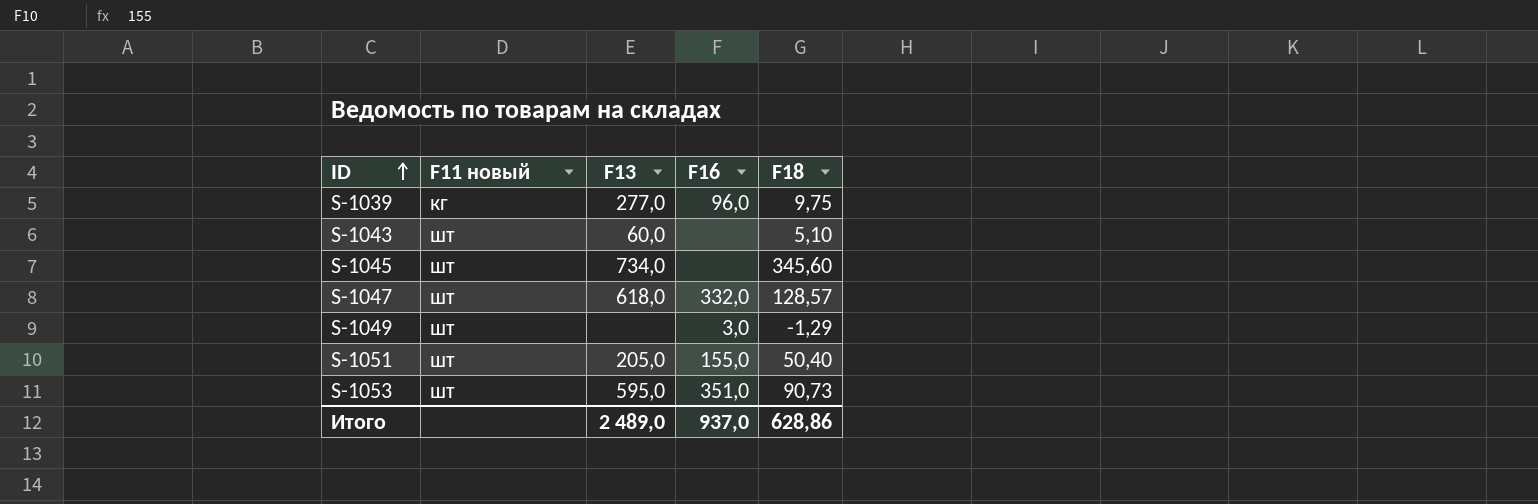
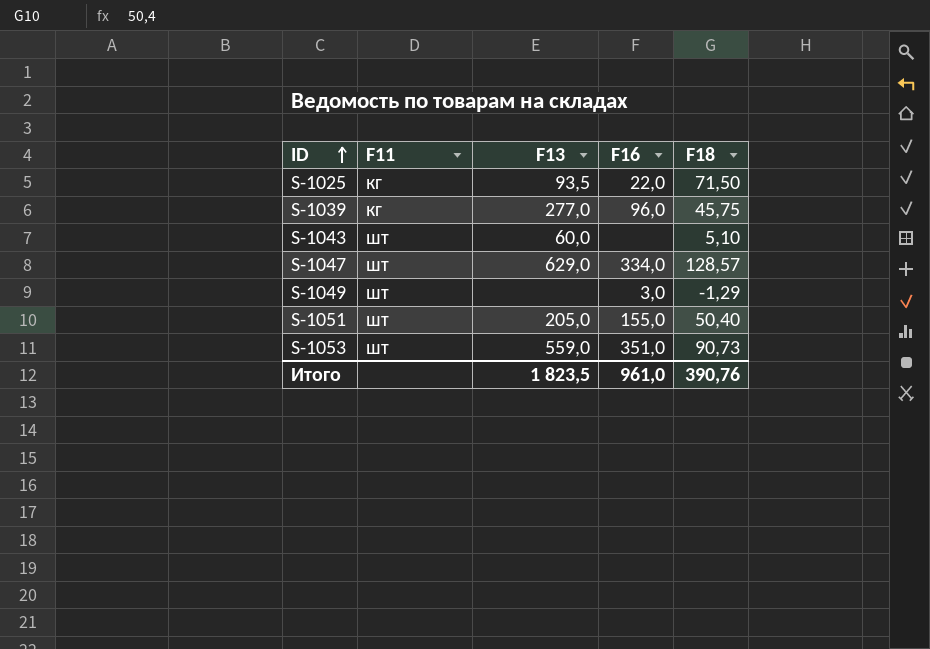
column name: F11 новый -> F11
row S-1045: шт | 734,0 | none | 345,60 -> none
row S-1025: none -> кг | 93,5 | 22,0 | 71,50
S-1039 | F18: 9,75 -> 45,75
S-1047 | F13: 618,0 -> 629,0
S-1047 | F16: 332,0 -> 334,0
S-1053 | F13: 595,0 -> 559,0
Итого | F13: 2 489,0 -> 1 823,5
Итого | F16: 937,0 -> 961,0
Итого | F18: 628,86 -> 390,76

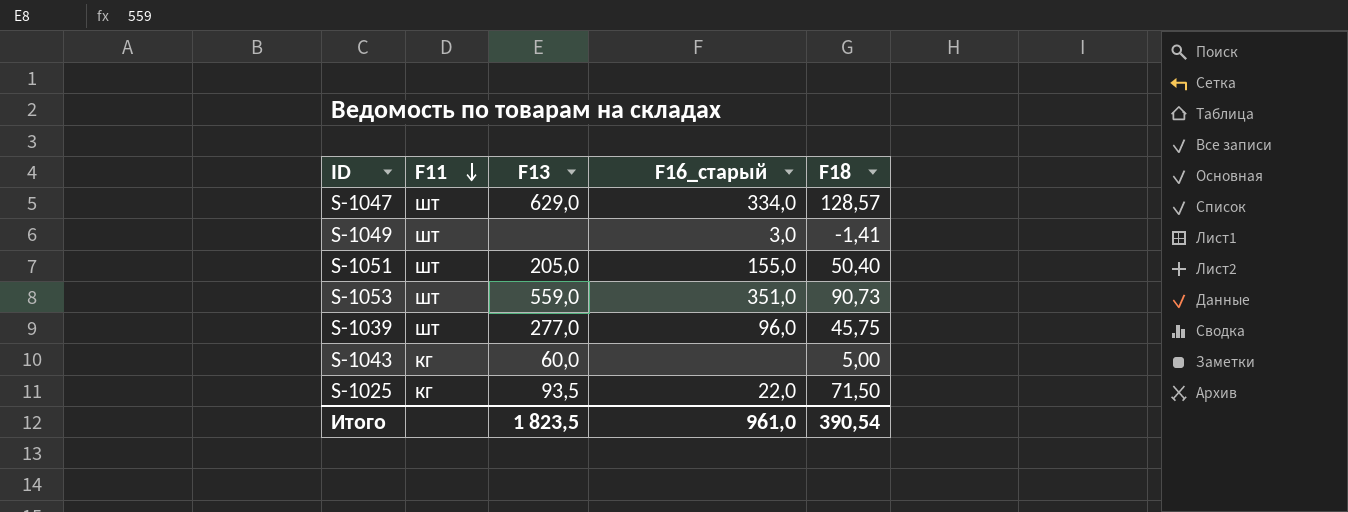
row order: ID ascending -> F11 descending
column name: F16 -> F16_старый
S-1049 | F18: -1,29 -> -1,41
S-1039 | F11: кг -> шт
S-1043 | F11: шт -> кг
S-1043 | F18: 5,10 -> 5,00
Итого | F18: 390,76 -> 390,54

